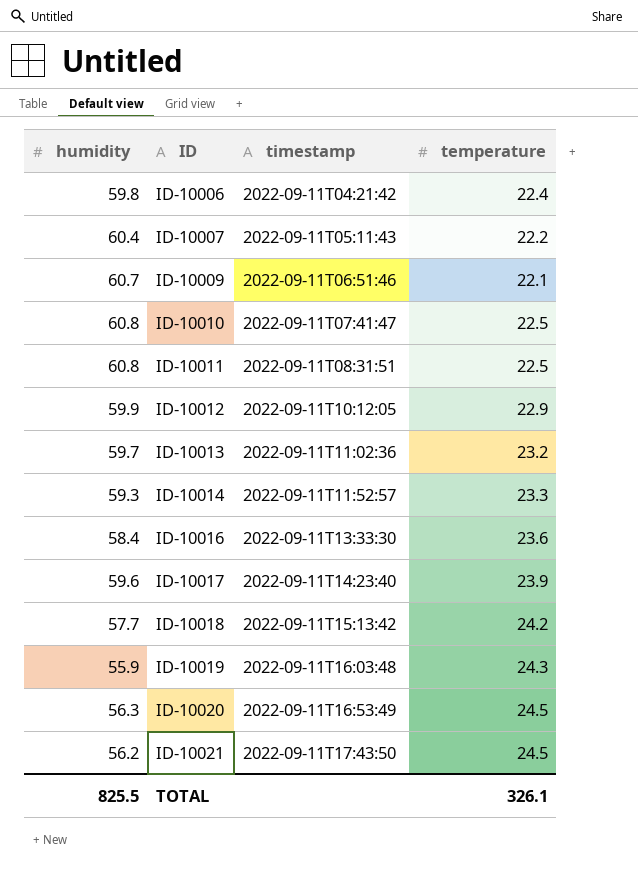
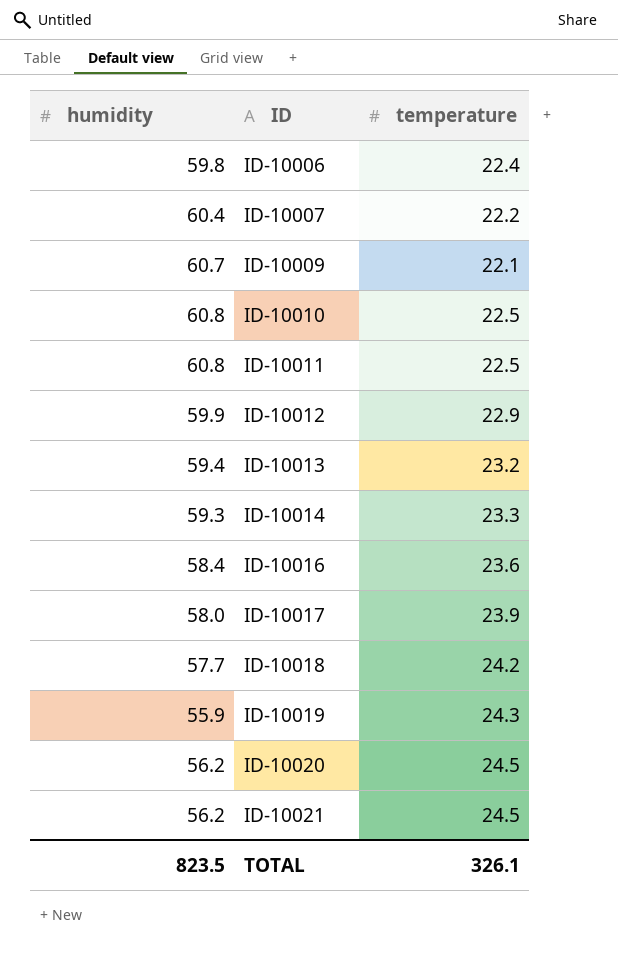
column timestamp | position: 3 -> none
ID-10013 | humidity: 59.7 -> 59.4
ID-10017 | humidity: 59.6 -> 58.0
ID-10020 | humidity: 56.3 -> 56.2
TOTAL | humidity: 825.5 -> 823.5

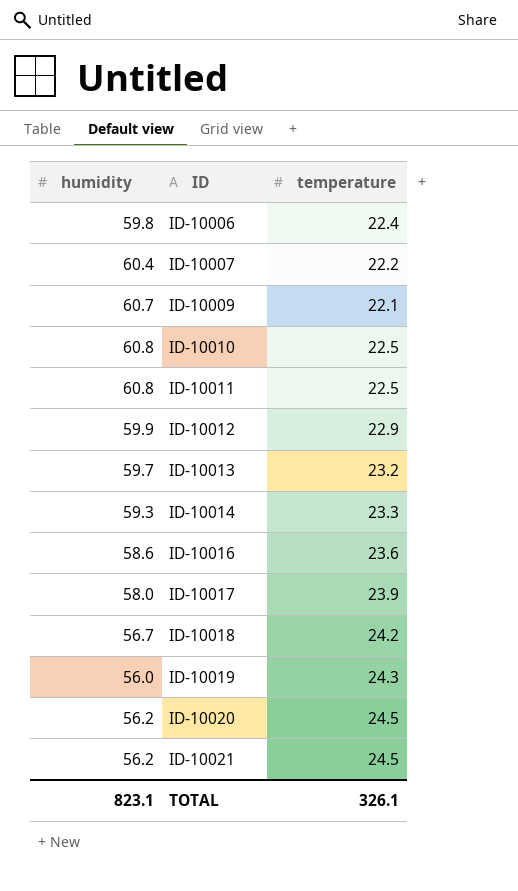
ID-10013 | humidity: 59.4 -> 59.7
ID-10016 | humidity: 58.4 -> 58.6
ID-10018 | humidity: 57.7 -> 56.7
ID-10019 | humidity: 55.9 -> 56.0
TOTAL | humidity: 823.5 -> 823.1

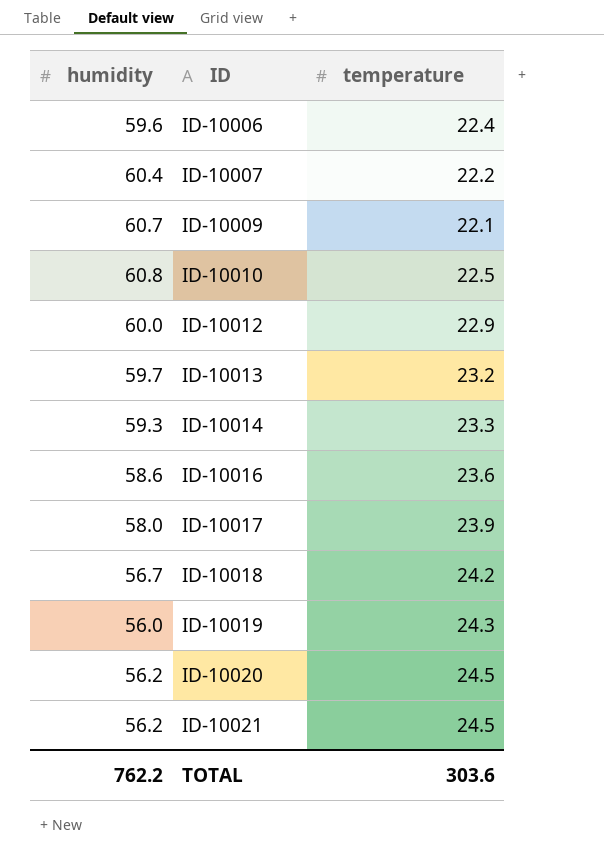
row ID-10011: 60.8 | 22.5 -> none
ID-10006 | humidity: 59.8 -> 59.6
ID-10012 | humidity: 59.9 -> 60.0
TOTAL | humidity: 823.1 -> 762.2
TOTAL | temperature: 326.1 -> 303.6

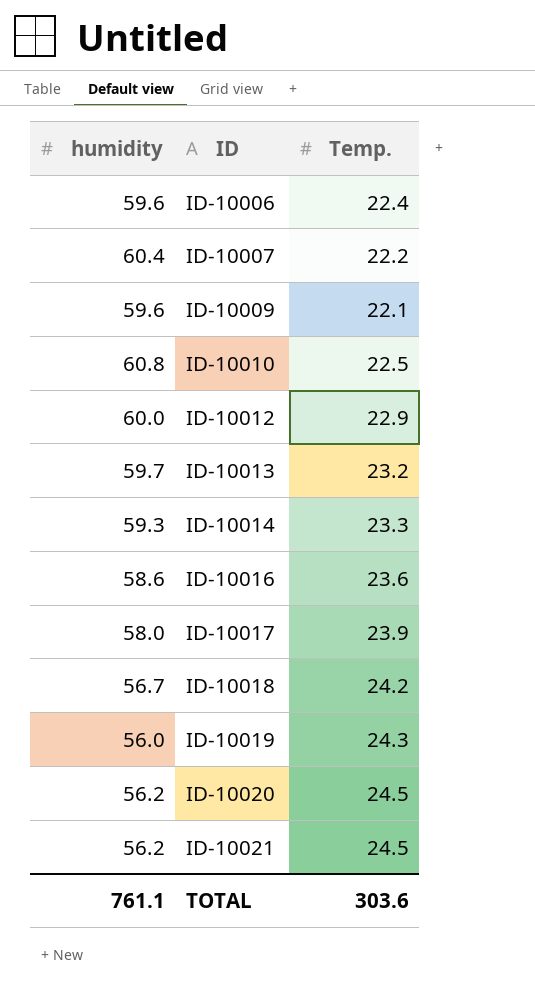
column name: temperature -> Temp.
ID-10009 | humidity: 60.7 -> 59.6
TOTAL | humidity: 762.2 -> 761.1

